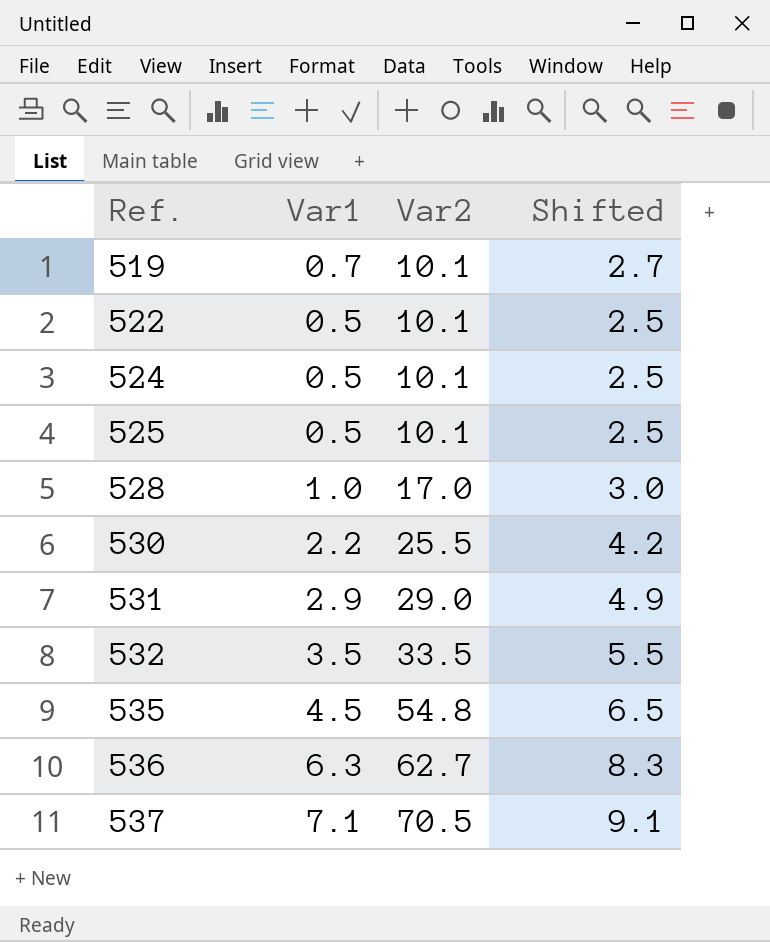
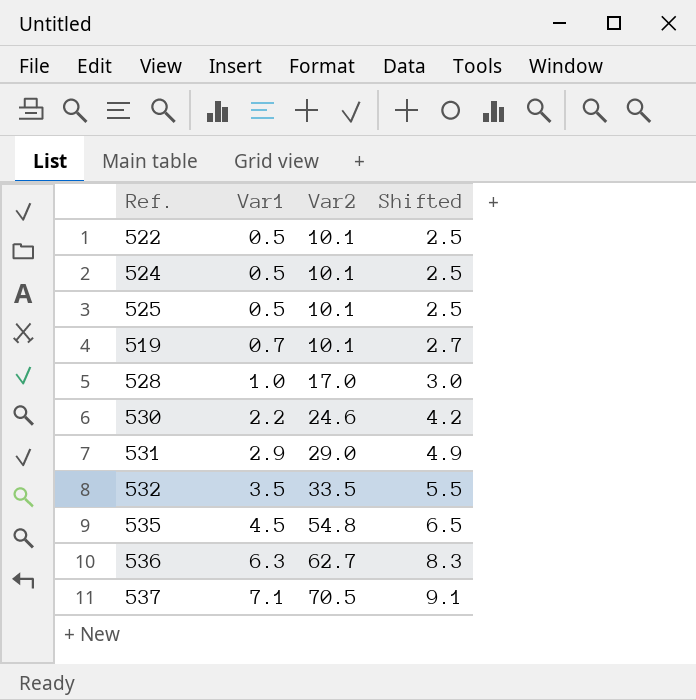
row order: Ref. ascending -> Var1 ascending
530 | Var2: 25.5 -> 24.6

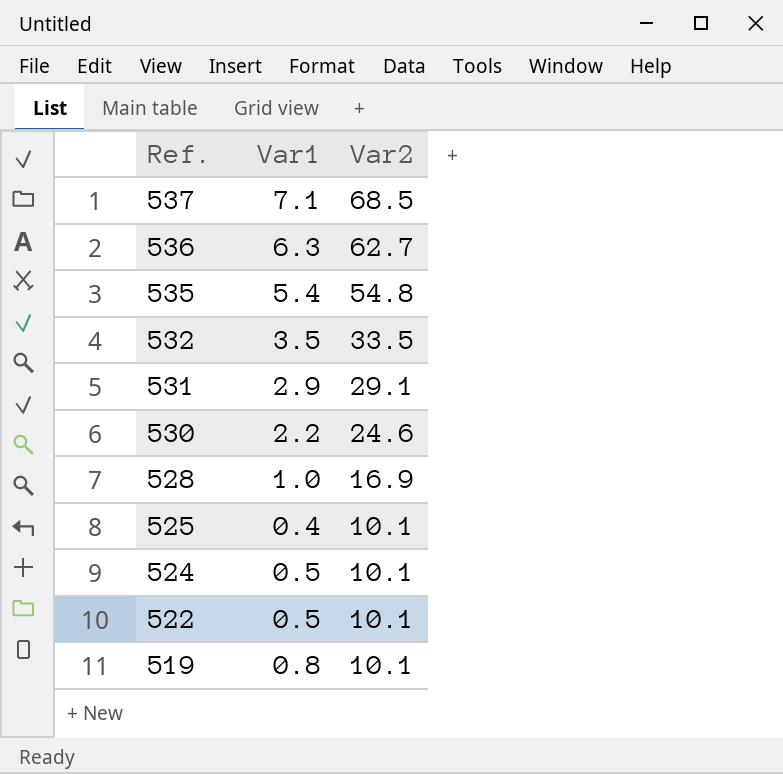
row order: Var1 ascending -> Ref. descending
column Shifted | formula: [Var1] + 2 -> none
537 | Var2: 70.5 -> 68.5
535 | Var1: 4.5 -> 5.4
531 | Var2: 29.0 -> 29.1
528 | Var2: 17.0 -> 16.9
525 | Var1: 0.5 -> 0.4
519 | Var1: 0.7 -> 0.8

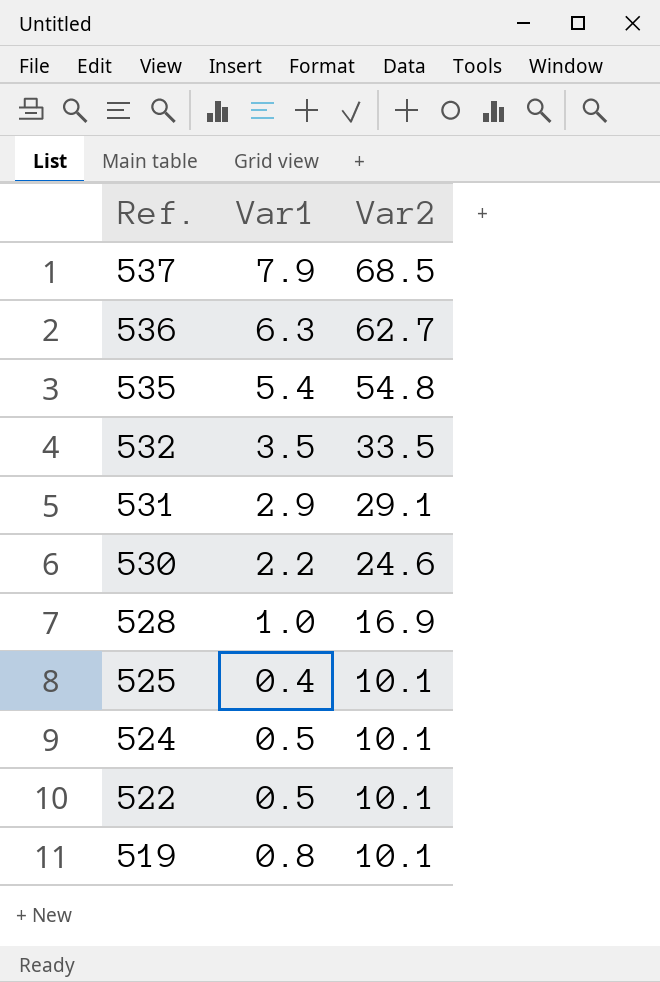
537 | Var1: 7.1 -> 7.9

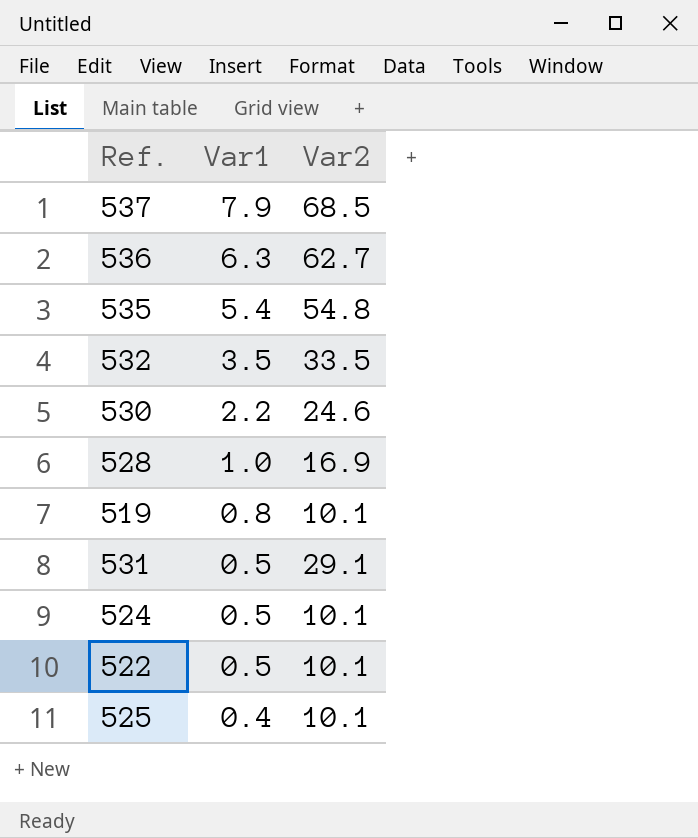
row order: Ref. descending -> Var1 descending
531 | Var1: 2.9 -> 0.5

